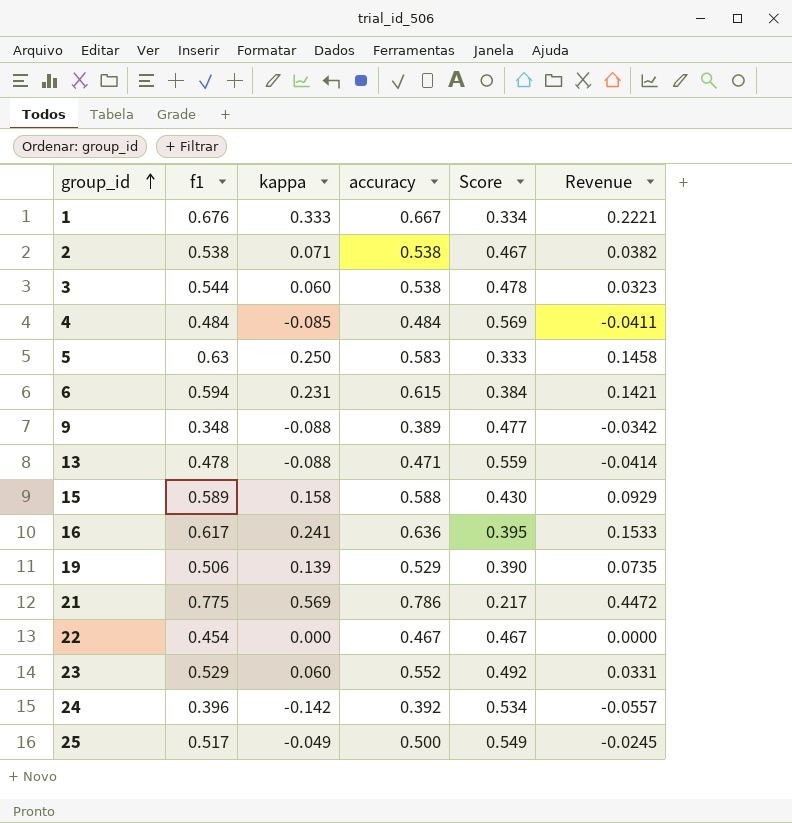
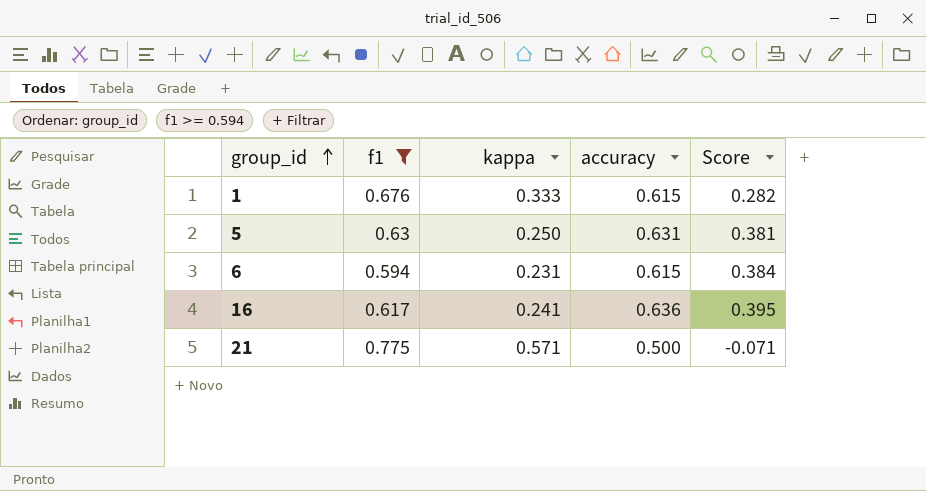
filter: none -> f1 >= 0.594
column Revenue | formula: [kappa] * [accuracy] -> none
1 | accuracy: 0.667 -> 0.615
1 | Score: 0.334 -> 0.282
5 | accuracy: 0.583 -> 0.631
5 | Score: 0.333 -> 0.381
21 | kappa: 0.569 -> 0.571
21 | accuracy: 0.786 -> 0.500
21 | Score: 0.217 -> -0.071

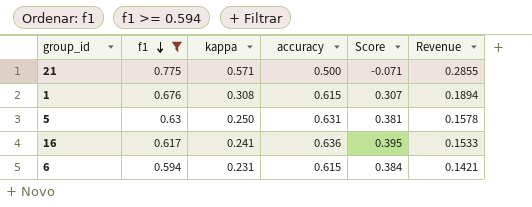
row order: group_id ascending -> f1 descending
column Revenue | formula: none -> [kappa] * [accuracy]
1 | kappa: 0.333 -> 0.308
1 | Score: 0.282 -> 0.307

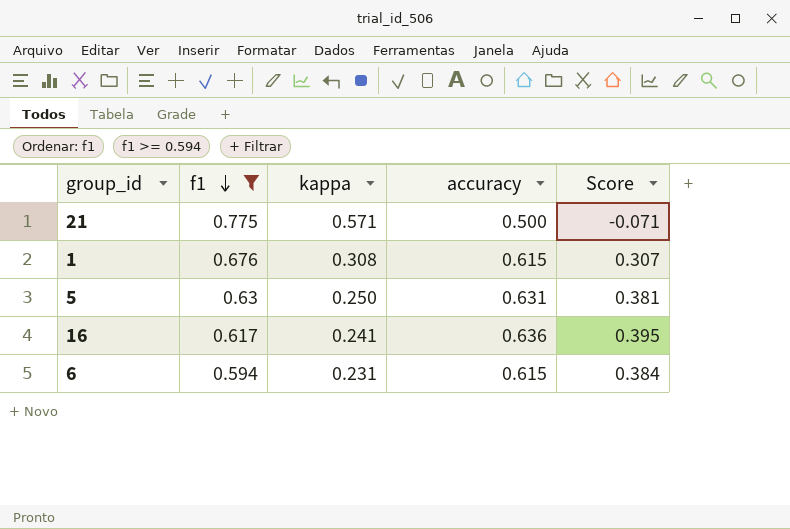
column Revenue | formula: [kappa] * [accuracy] -> none

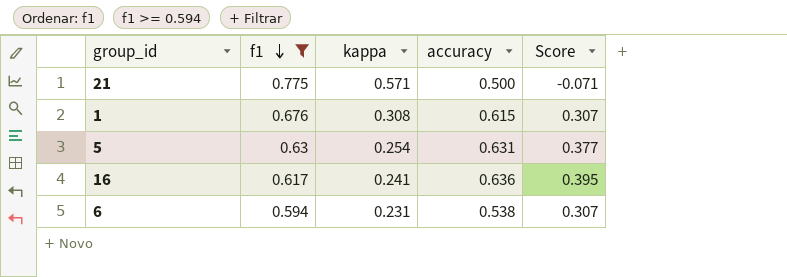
5 | kappa: 0.250 -> 0.254
5 | Score: 0.381 -> 0.377
6 | accuracy: 0.615 -> 0.538
6 | Score: 0.384 -> 0.307

